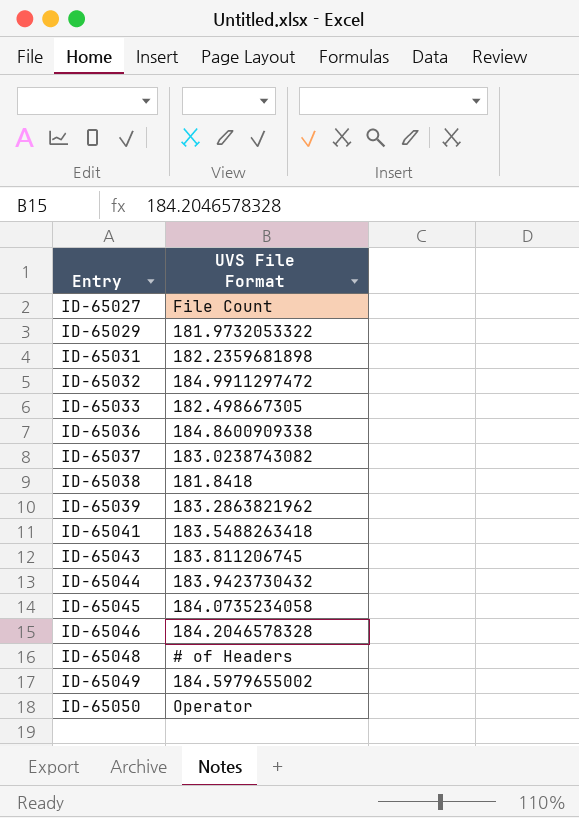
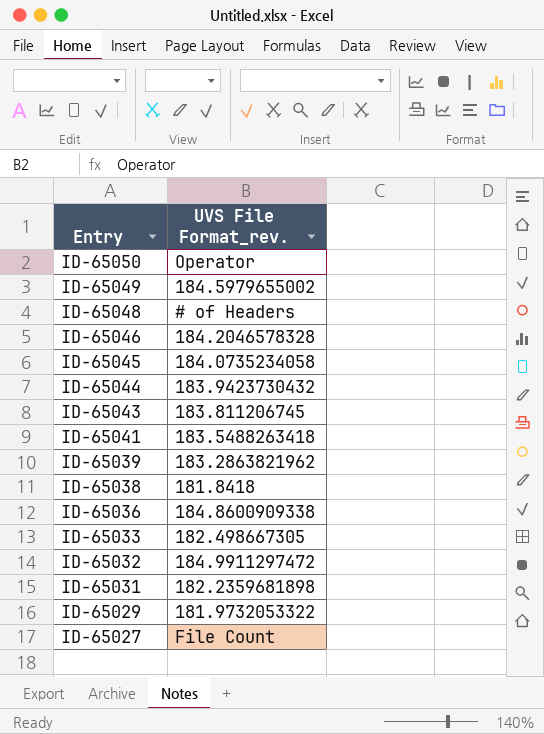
row order: Entry ascending -> Entry descending
column name: UVS File Format -> UVS File Format_rev.
row ID-65037: 183.0238743082 -> none

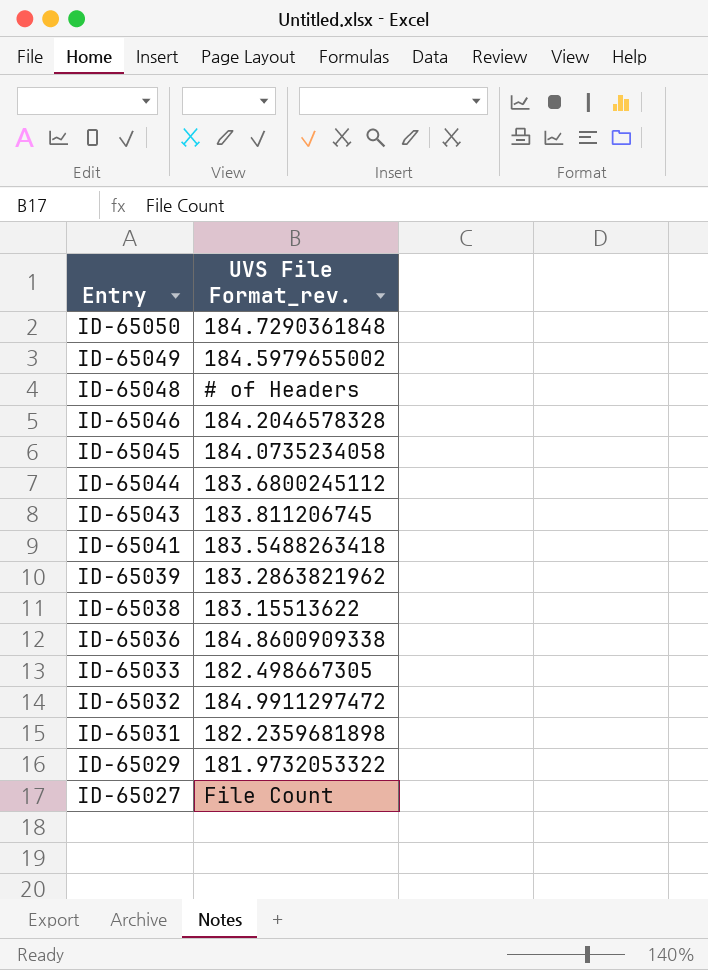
ID-65050 | UVS File Format_rev.: Operator -> 184.7290361848
ID-65044 | UVS File Format_rev.: 183.9423730432 -> 183.6800245112
ID-65038 | UVS File Format_rev.: 181.8418 -> 183.15513622

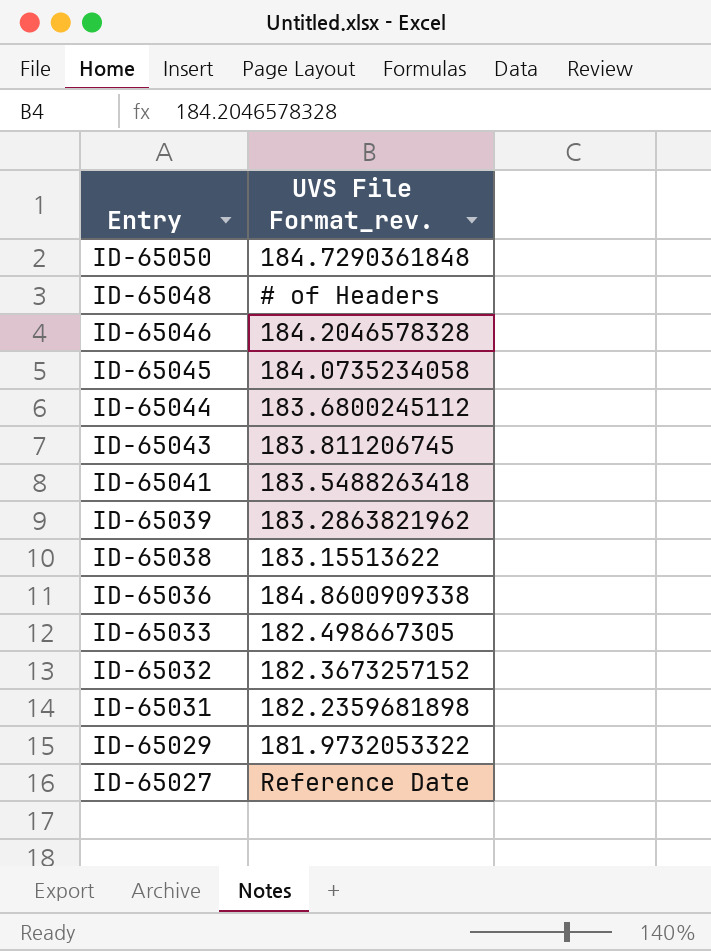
row ID-65049: 184.5979655002 -> none
ID-65032 | UVS File Format_rev.: 184.9911297472 -> 182.3673257152
ID-65027 | UVS File Format_rev.: File Count -> Reference Date

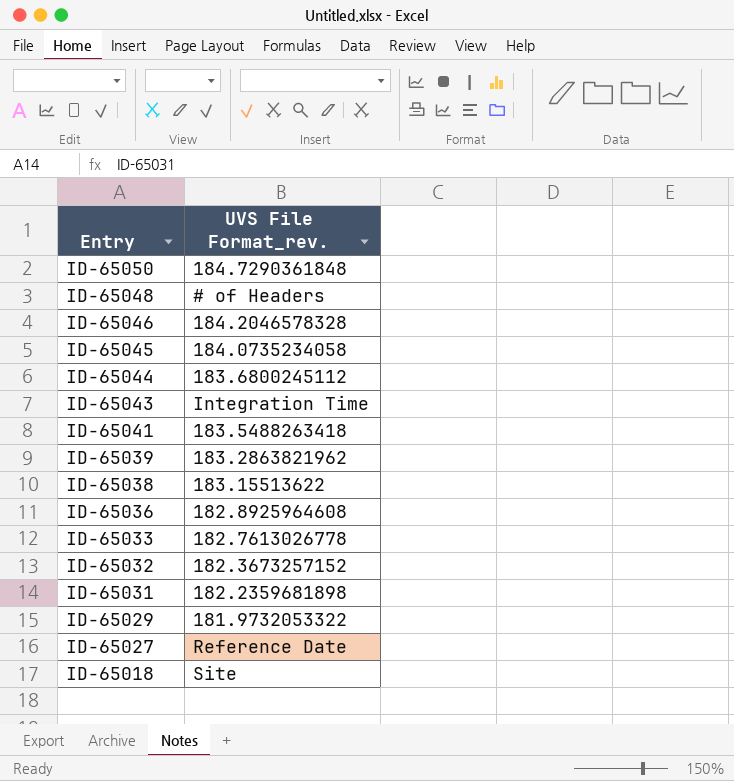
ID-65043 | UVS File Format_rev.: 183.811206745 -> Integration Time
ID-65036 | UVS File Format_rev.: 184.8600909338 -> 182.8925964608
ID-65033 | UVS File Format_rev.: 182.498667305 -> 182.7613026778
row ID-65018: none -> Site

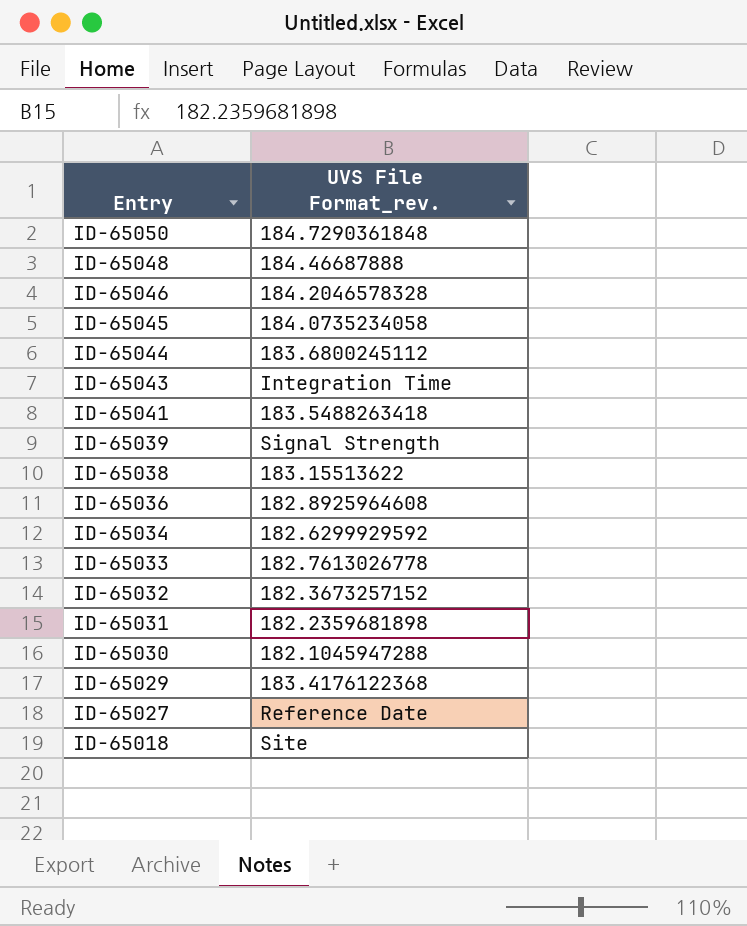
ID-65048 | UVS File Format_rev.: # of Headers -> 184.46687888
ID-65039 | UVS File Format_rev.: 183.2863821962 -> Signal Strength
row ID-65034: none -> 182.6299929592
row ID-65030: none -> 182.1045947288
ID-65029 | UVS File Format_rev.: 181.9732053322 -> 183.4176122368

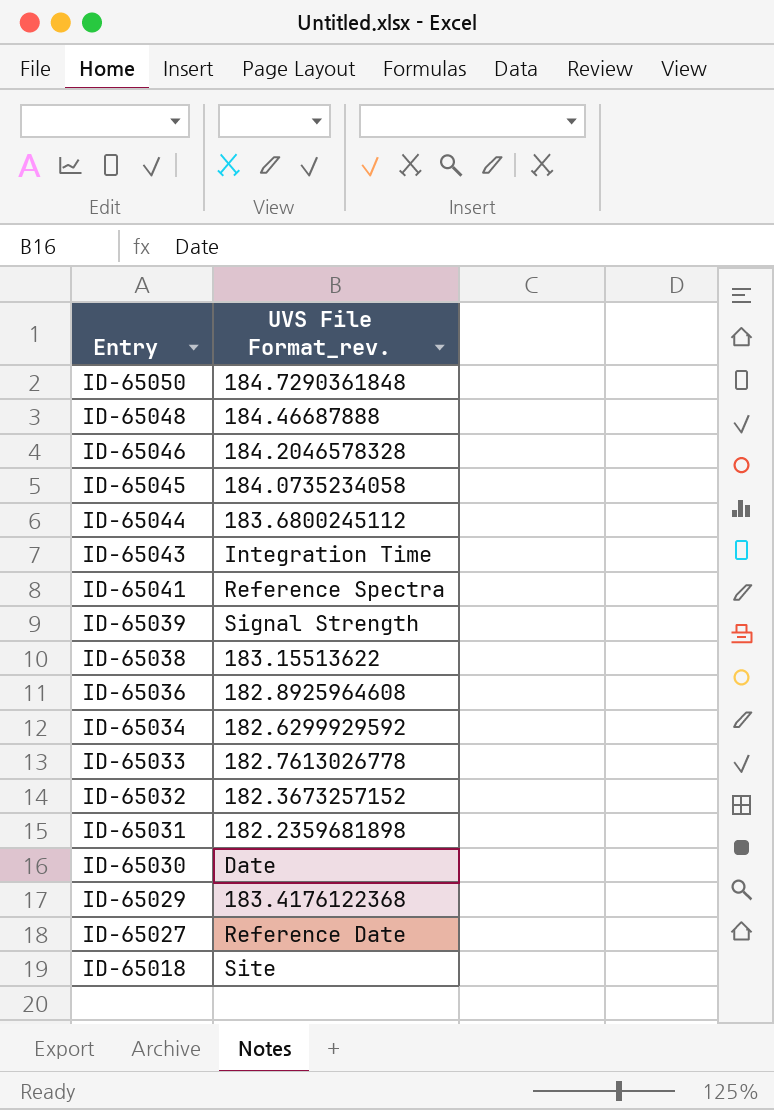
ID-65041 | UVS File Format_rev.: 183.5488263418 -> Reference Spectra
ID-65030 | UVS File Format_rev.: 182.1045947288 -> Date

